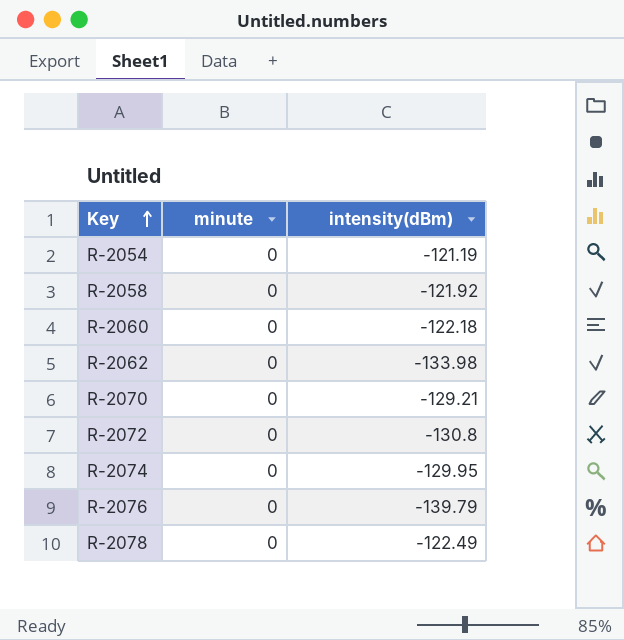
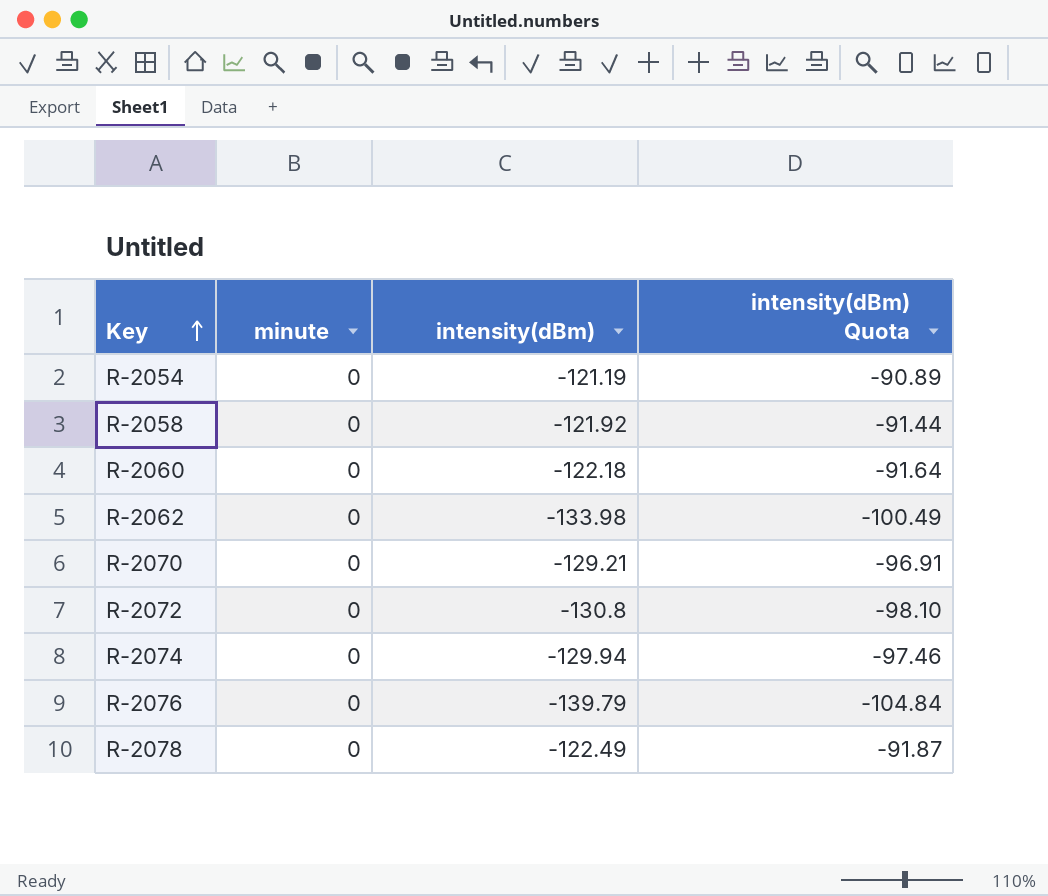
column intensity(dBm) Quota | formula: none -> [intensity(dBm)] * 0.75
R-2074 | intensity(dBm): -129.95 -> -129.94

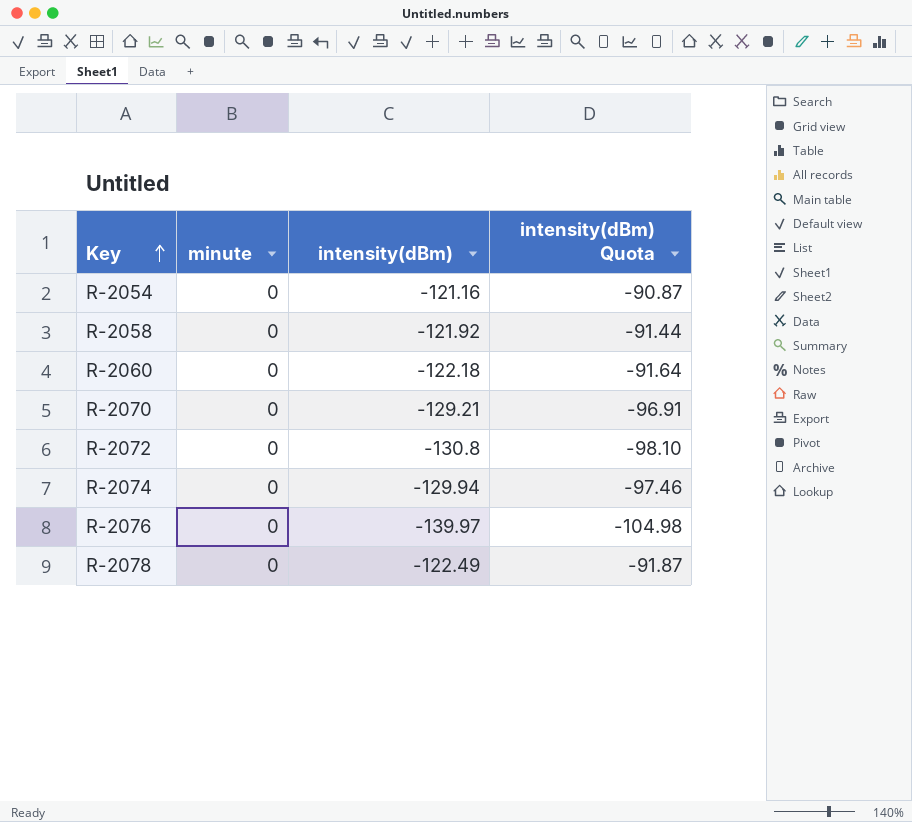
row R-2062: 0 | -133.98 | -100.49 -> none
R-2054 | intensity(dBm): -121.19 -> -121.16
R-2054 | intensity(dBm) Quota: -90.89 -> -90.87
R-2076 | intensity(dBm): -139.79 -> -139.97
R-2076 | intensity(dBm) Quota: -104.84 -> -104.98

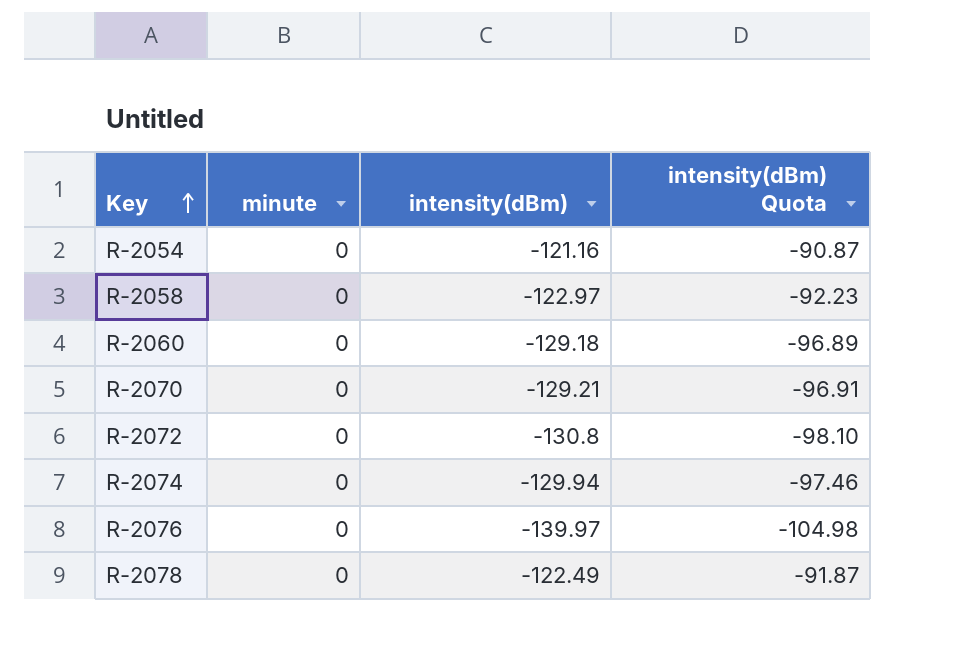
R-2058 | intensity(dBm): -121.92 -> -122.97
R-2058 | intensity(dBm) Quota: -91.44 -> -92.23
R-2060 | intensity(dBm): -122.18 -> -129.18
R-2060 | intensity(dBm) Quota: -91.64 -> -96.89

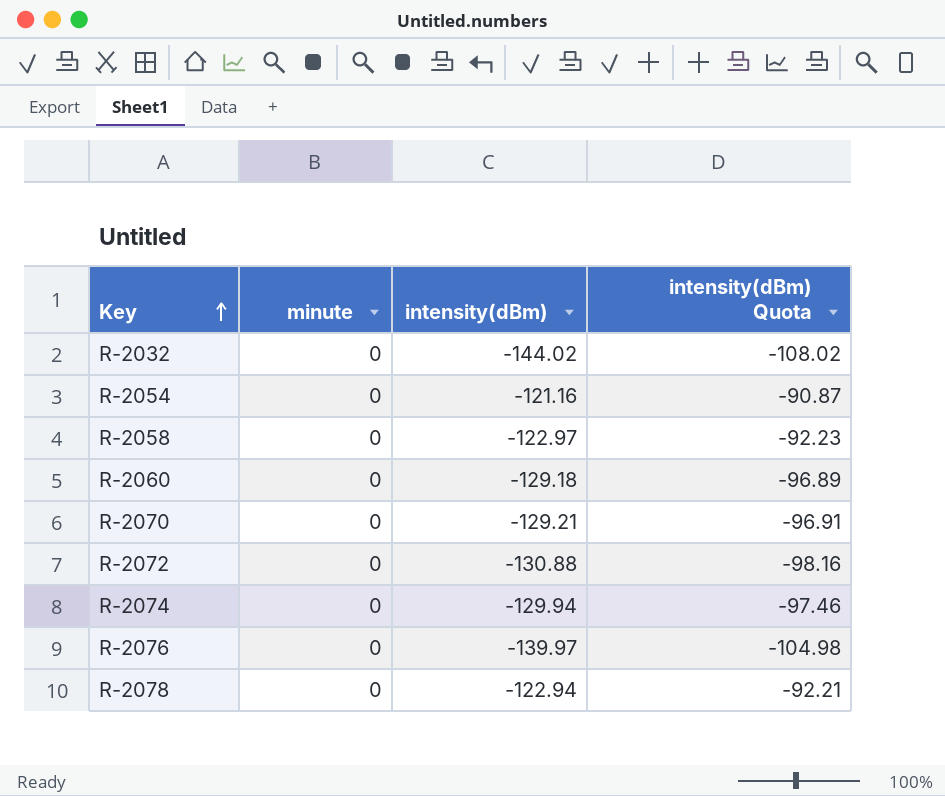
row R-2032: none -> 0 | -144.02 | -108.02
R-2072 | intensity(dBm): -130.8 -> -130.88
R-2072 | intensity(dBm) Quota: -98.10 -> -98.16
R-2078 | intensity(dBm): -122.49 -> -122.94
R-2078 | intensity(dBm) Quota: -91.87 -> -92.21

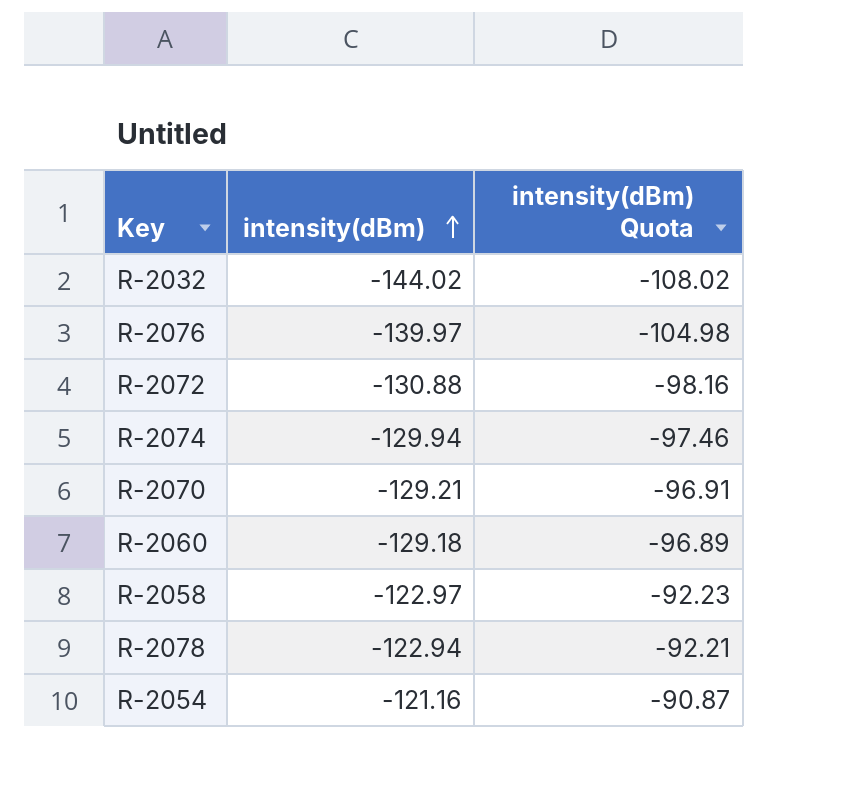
row order: Key ascending -> intensity(dBm) ascending
column minute | position: 2 -> none

